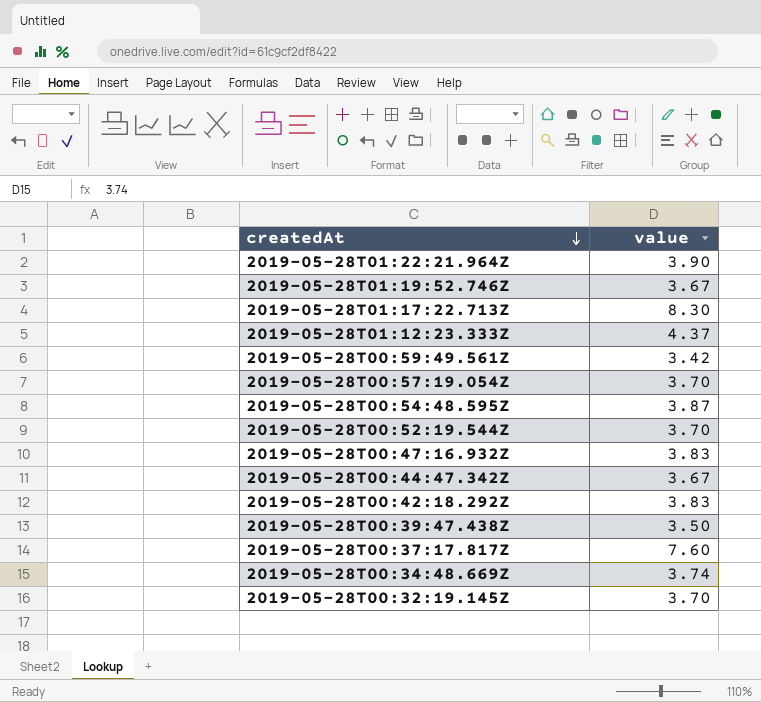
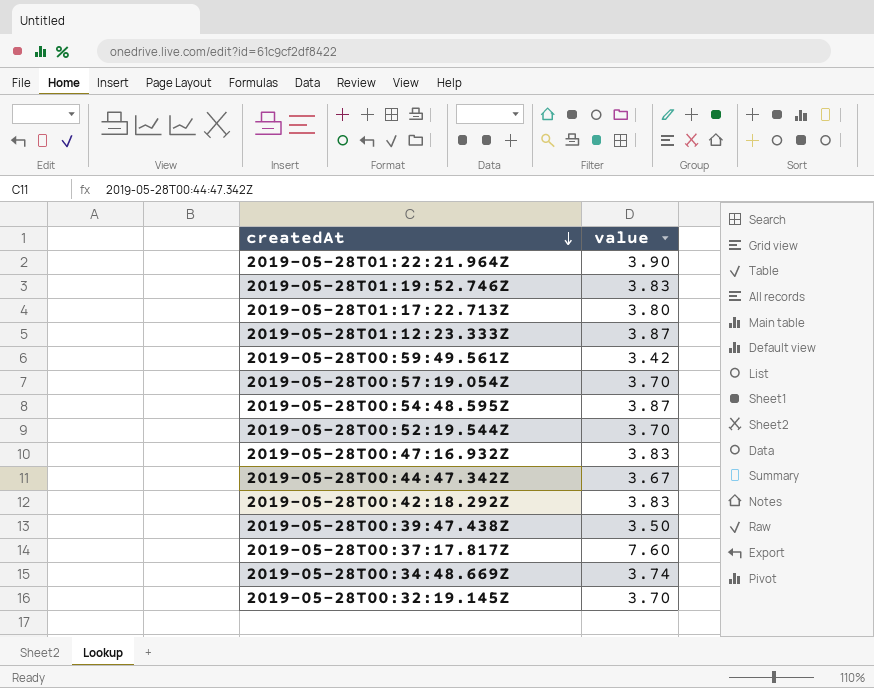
2019-05-28T01:19:52.746Z | value: 3.67 -> 3.83
2019-05-28T01:17:22.713Z | value: 8.30 -> 3.80
2019-05-28T01:12:23.333Z | value: 4.37 -> 3.87

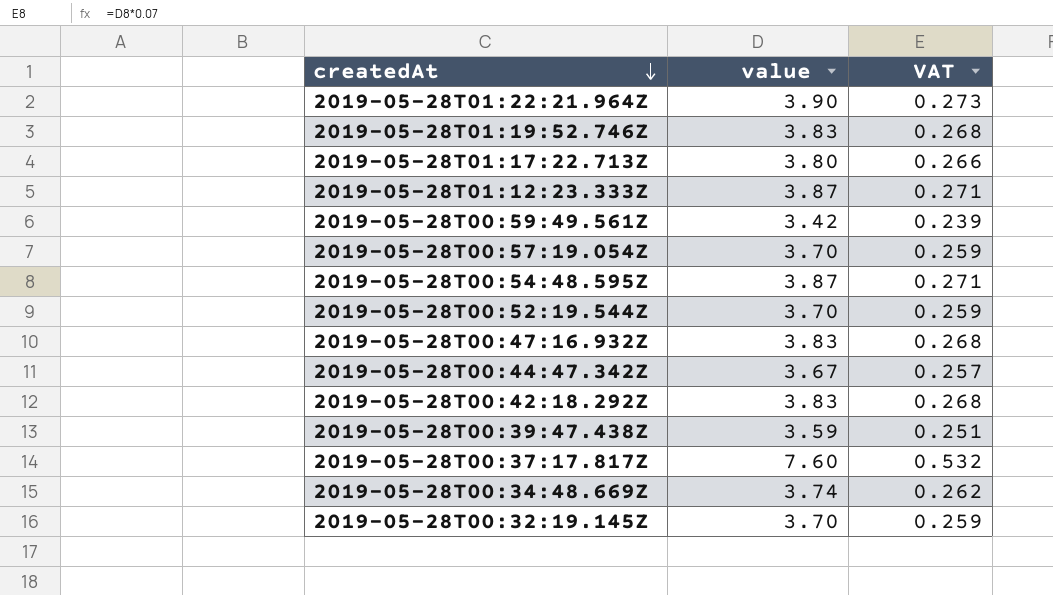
column VAT | formula: none -> [value] * 0.07
2019-05-28T00:39:47.438Z | value: 3.50 -> 3.59

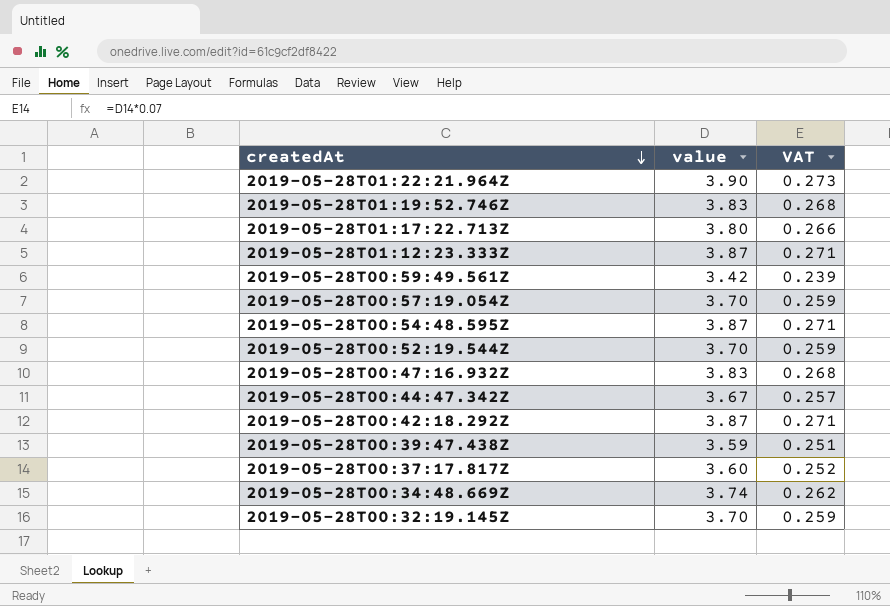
2019-05-28T00:42:18.292Z | value: 3.83 -> 3.87
2019-05-28T00:42:18.292Z | VAT: 0.268 -> 0.271
2019-05-28T00:37:17.817Z | value: 7.60 -> 3.60
2019-05-28T00:37:17.817Z | VAT: 0.532 -> 0.252

